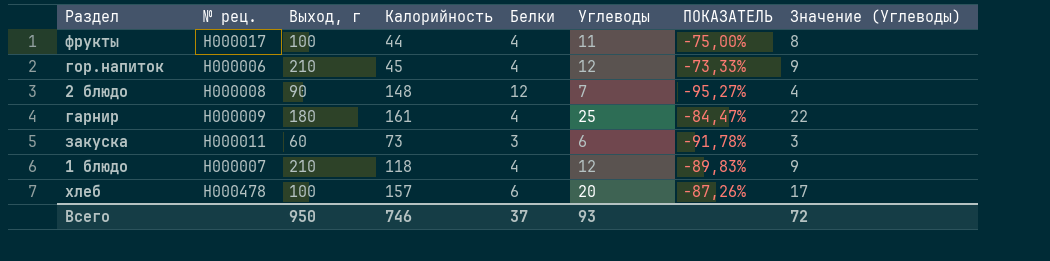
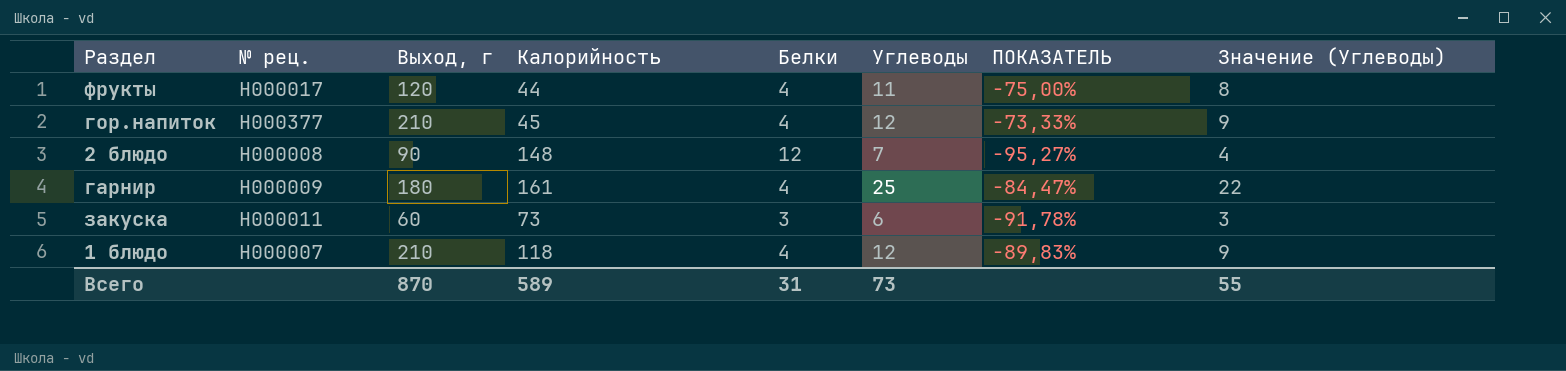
row хлеб: Н000478 | 100 | 157 | 6 | 20 | -87,26% | 17 -> none
фрукты | Выход, г: 100 -> 120
гор.напиток | № рец.: Н000006 -> Н000377
Всего | Выход, г: 950 -> 870
Всего | Калорийность: 746 -> 589
Всего | Белки: 37 -> 31
Всего | Углеводы: 93 -> 73
Всего | Значение (Углеводы): 72 -> 55

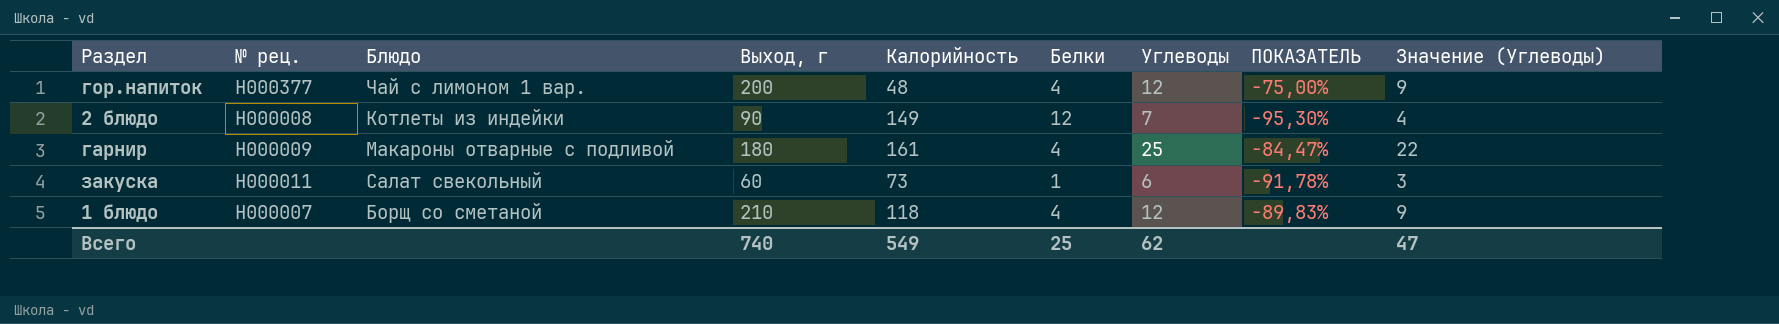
column Блюдо | position: none -> 3
row фрукты: Н000017 | 120 | 44 | 4 | 11 | -75,00% | 8 -> none
гор.напиток | Выход, г: 210 -> 200
гор.напиток | Калорийность: 45 -> 48
гор.напиток | ПОКАЗАТЕЛЬ: -73,33% -> -75,00%
2 блюдо | Калорийность: 148 -> 149
2 блюдо | ПОКАЗАТЕЛЬ: -95,27% -> -95,30%
закуска | Белки: 3 -> 1
Всего | Выход, г: 870 -> 740
Всего | Калорийность: 589 -> 549
Всего | Белки: 31 -> 25
Всего | Углеводы: 73 -> 62
Всего | Значение (Углеводы): 55 -> 47

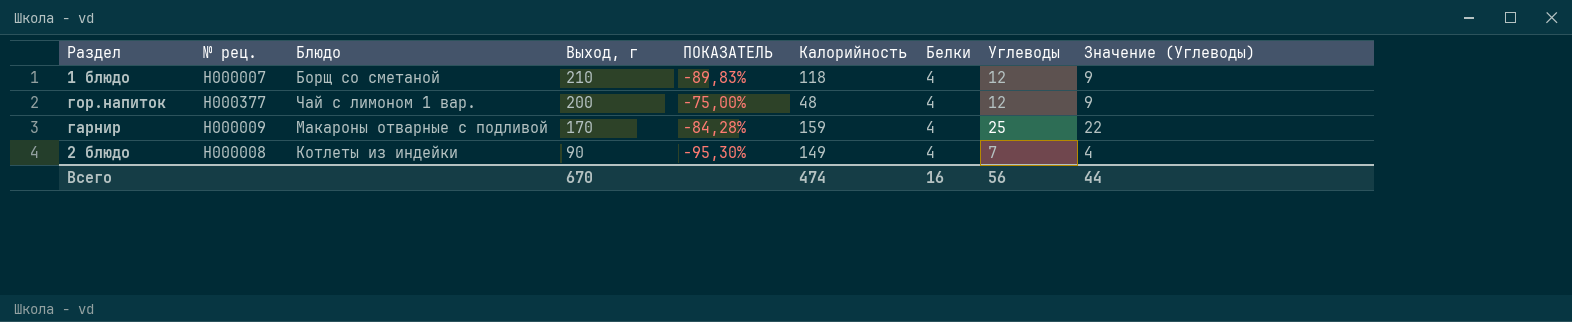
row order: none -> Выход, г descending
column ПОКАЗАТЕЛЬ | position: 8 -> 5
row закуска: Н000011 | Салат свекольный | 60 | 73 | 1 | 6 | -91,78% | 3 -> none
гарнир | Выход, г: 180 -> 170
гарнир | ПОКАЗАТЕЛЬ: -84,47% -> -84,28%
гарнир | Калорийность: 161 -> 159
2 блюдо | Белки: 12 -> 4
Всего | Выход, г: 740 -> 670
Всего | Калорийность: 549 -> 474
Всего | Белки: 25 -> 16
Всего | Углеводы: 62 -> 56
Всего | Значение (Углеводы): 47 -> 44

